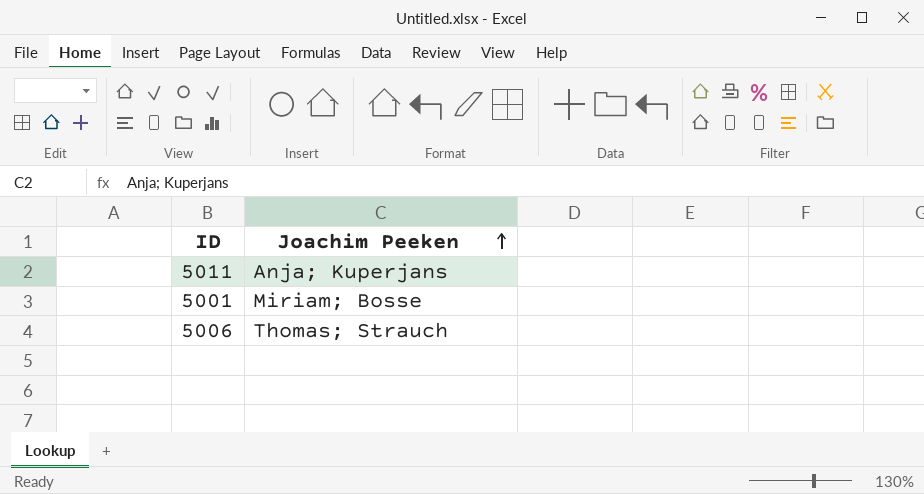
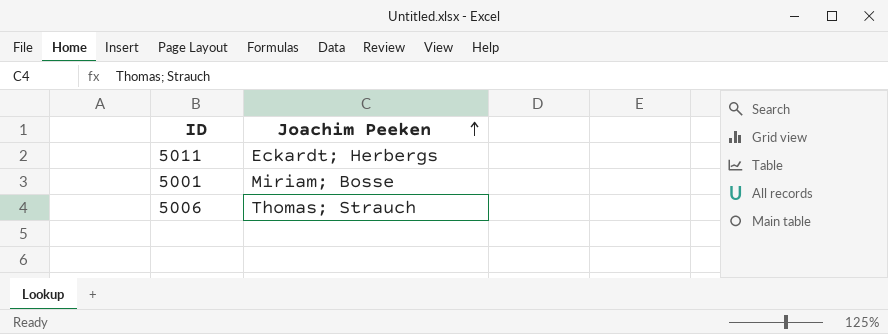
5011 | Joachim Peeken: Anja; Kuperjans -> Eckardt; Herbergs

